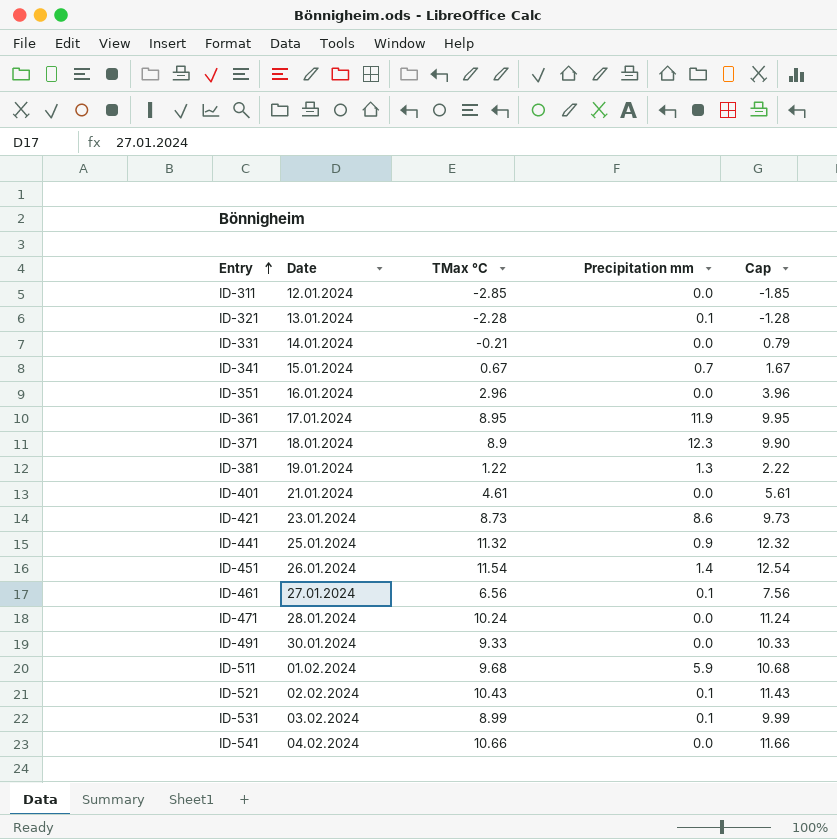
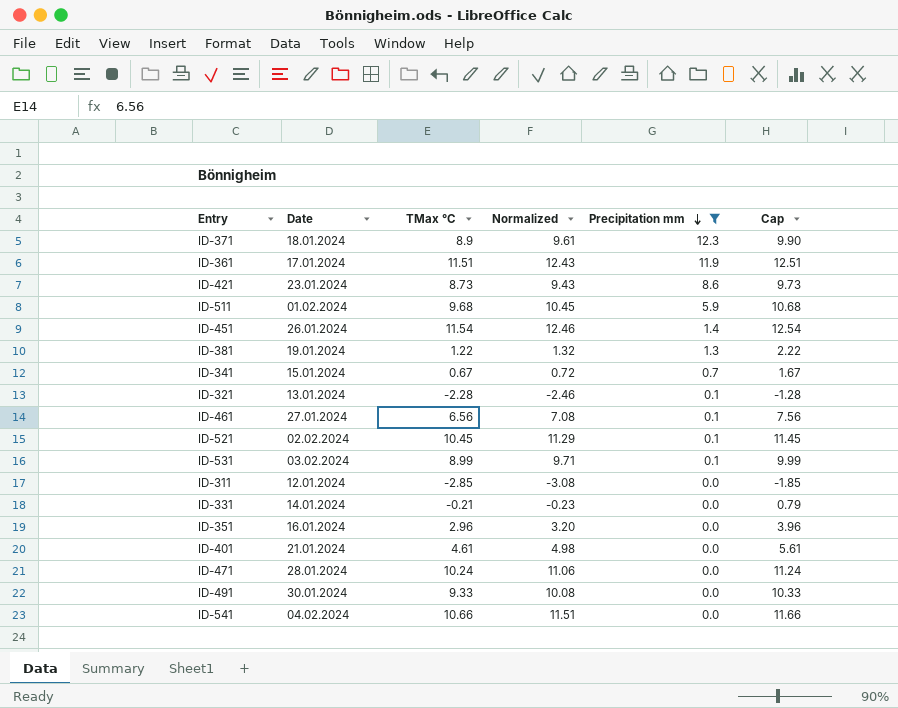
filter: none -> Precipitation mm != 0.9
row order: Entry ascending -> Precipitation mm descending
column Normalized | formula: none -> [TMax °C] * 1.08
ID-361 | TMax °C: 8.95 -> 11.51
ID-361 | Cap: 9.95 -> 12.51
ID-521 | TMax °C: 10.43 -> 10.45
ID-521 | Cap: 11.43 -> 11.45

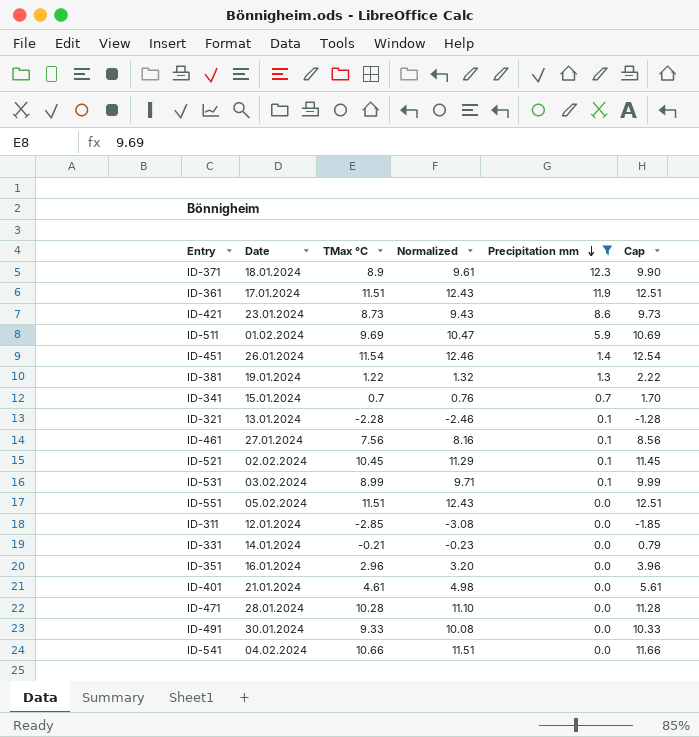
ID-511 | TMax °C: 9.68 -> 9.69
ID-511 | Normalized: 10.45 -> 10.47
ID-511 | Cap: 10.68 -> 10.69
ID-341 | TMax °C: 0.67 -> 0.7
ID-341 | Normalized: 0.72 -> 0.76
ID-341 | Cap: 1.67 -> 1.70
ID-461 | TMax °C: 6.56 -> 7.56
ID-461 | Normalized: 7.08 -> 8.16
ID-461 | Cap: 7.56 -> 8.56
row ID-551: none -> 05.02.2024 | 11.51 | 12.43 | 0.0 | 12.51
ID-471 | TMax °C: 10.24 -> 10.28
ID-471 | Normalized: 11.06 -> 11.10
ID-471 | Cap: 11.24 -> 11.28

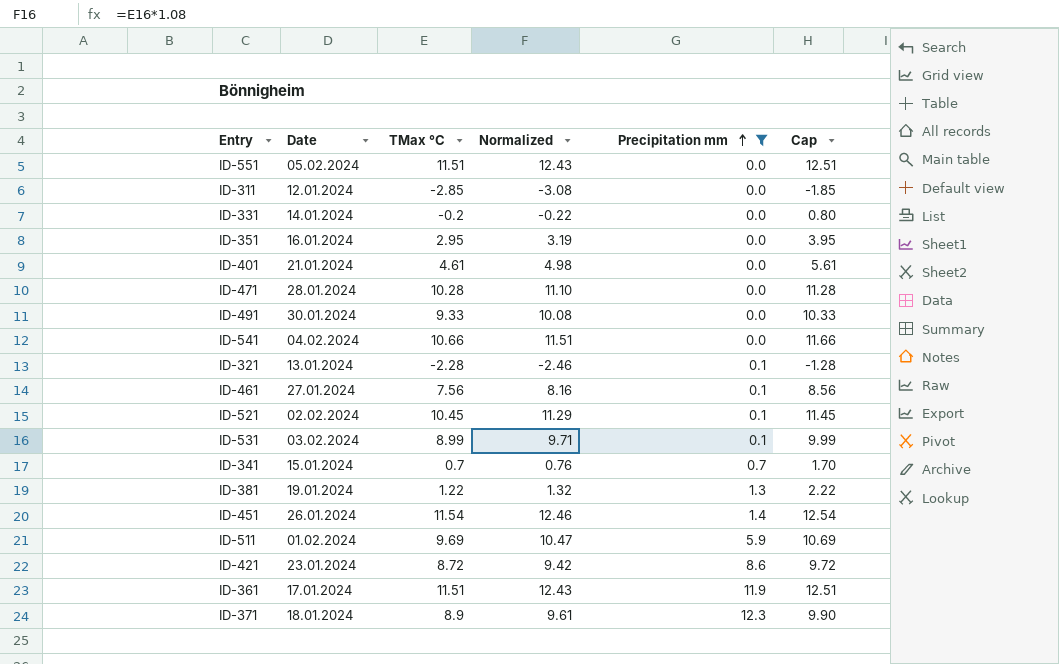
row order: Precipitation mm descending -> Precipitation mm ascending
ID-331 | TMax °C: -0.21 -> -0.2
ID-331 | Normalized: -0.23 -> -0.22
ID-331 | Cap: 0.79 -> 0.80
ID-351 | TMax °C: 2.96 -> 2.95
ID-351 | Normalized: 3.20 -> 3.19
ID-351 | Cap: 3.96 -> 3.95
ID-421 | TMax °C: 8.73 -> 8.72
ID-421 | Normalized: 9.43 -> 9.42
ID-421 | Cap: 9.73 -> 9.72

